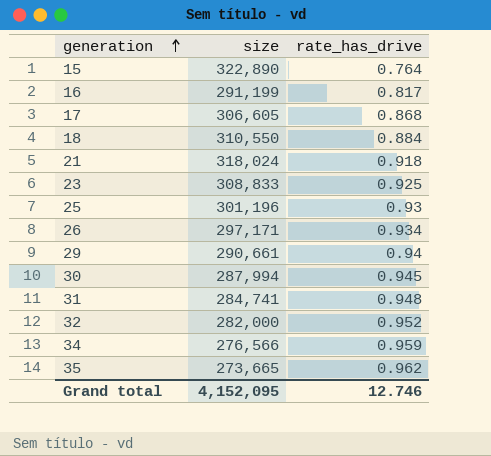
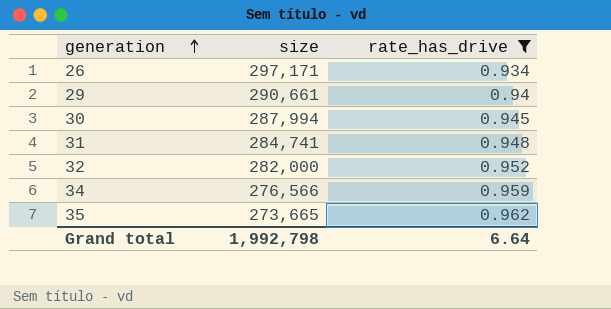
filter: none -> rate_has_drive >= 0.934
Grand total | size: 4,152,095 -> 1,992,798
Grand total | rate_has_drive: 12.746 -> 6.64

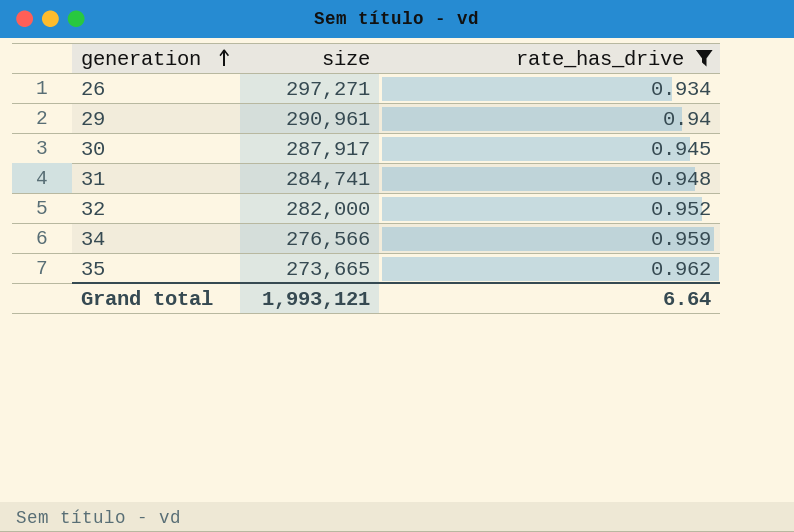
26 | size: 297,171 -> 297,271
29 | size: 290,661 -> 290,961
30 | size: 287,994 -> 287,917
Grand total | size: 1,992,798 -> 1,993,121

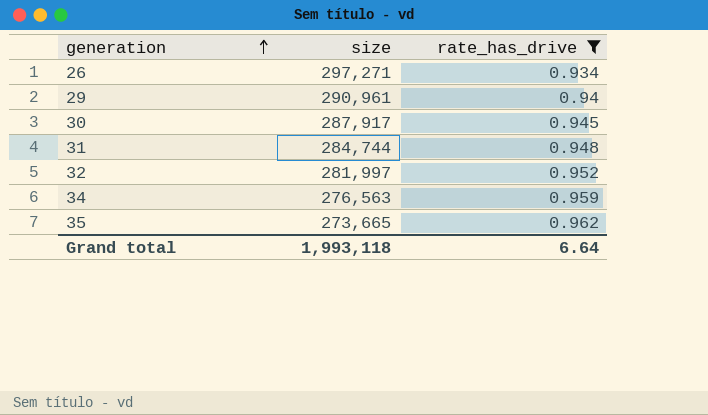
31 | size: 284,741 -> 284,744
32 | size: 282,000 -> 281,997
34 | size: 276,566 -> 276,563
Grand total | size: 1,993,121 -> 1,993,118

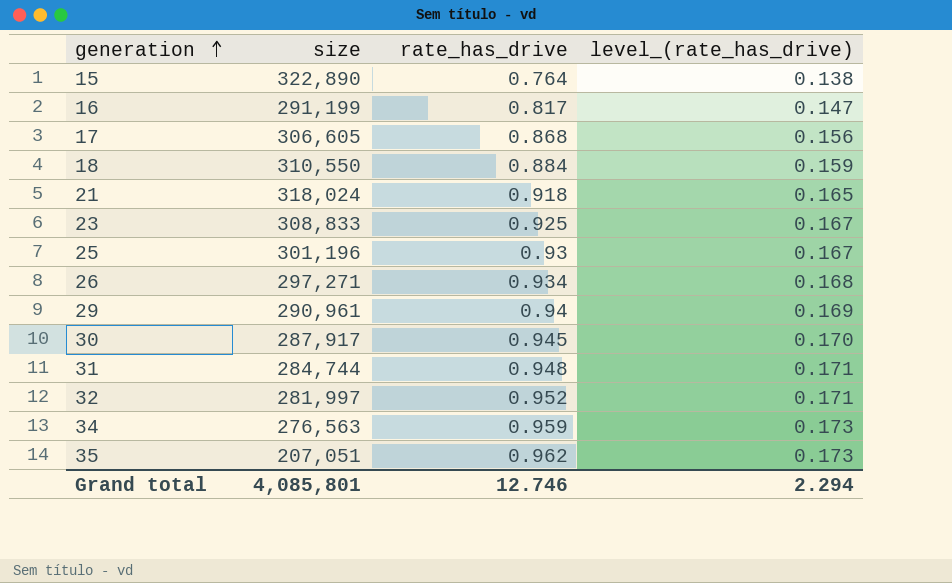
filter: rate_has_drive >= 0.934 -> none
column level_(rate_has_drive) | formula: none -> [rate_has_drive] * 0.18
35 | size: 273,665 -> 207,051
Grand total | size: 1,993,118 -> 4,085,801
Grand total | rate_has_drive: 6.64 -> 12.746

